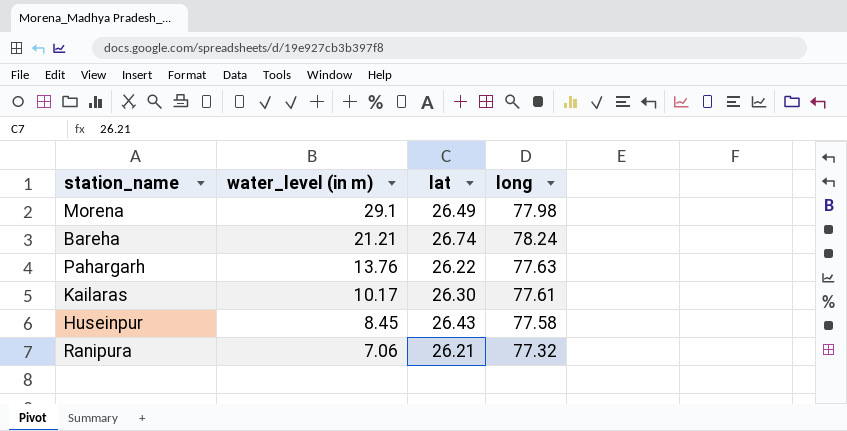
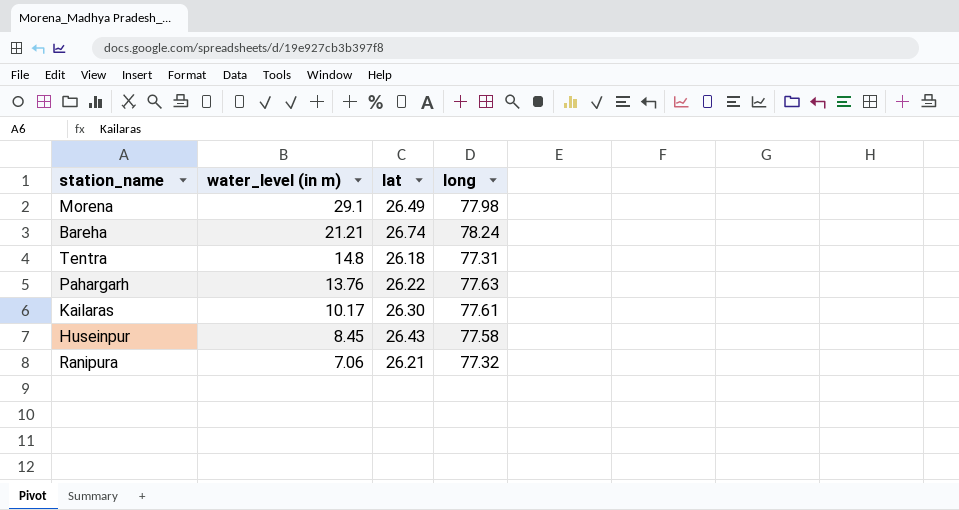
row Tentra: none -> 14.8 | 26.18 | 77.31

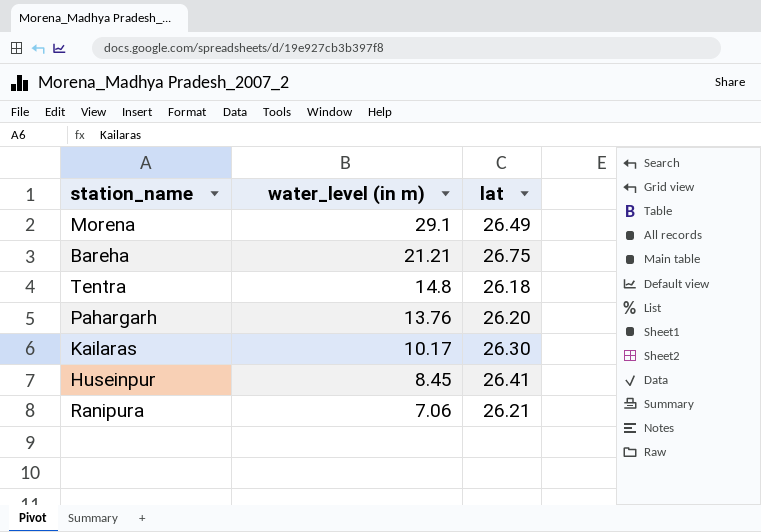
column long | position: 4 -> none
Bareha | lat: 26.74 -> 26.75
Pahargarh | lat: 26.22 -> 26.20
Huseinpur | lat: 26.43 -> 26.41

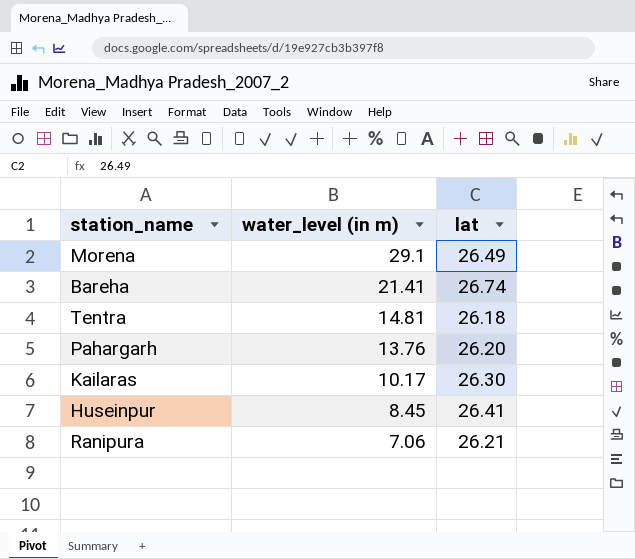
Bareha | water_level (in m): 21.21 -> 21.41
Bareha | lat: 26.75 -> 26.74
Tentra | water_level (in m): 14.8 -> 14.81

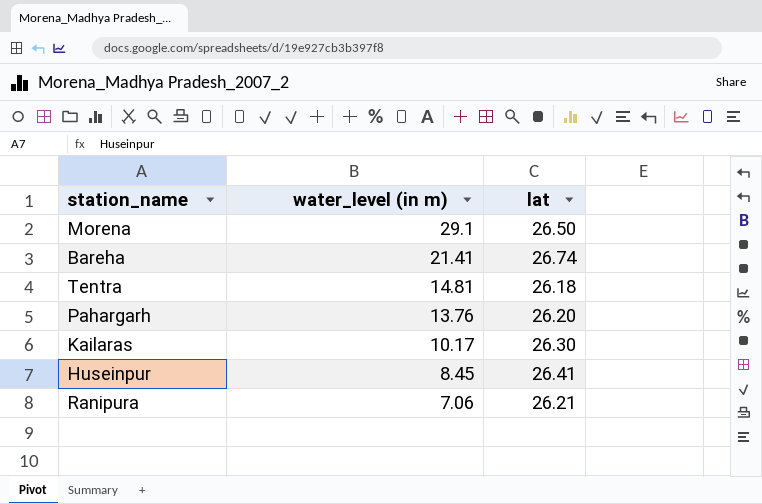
Morena | lat: 26.49 -> 26.50

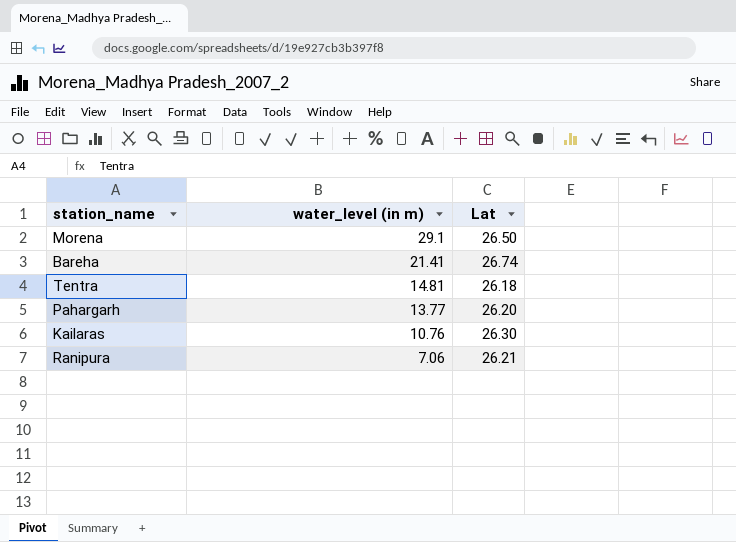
column name: lat -> Lat
row Huseinpur: 8.45 | 26.41 -> none
Pahargarh | water_level (in m): 13.76 -> 13.77
Kailaras | water_level (in m): 10.17 -> 10.76

